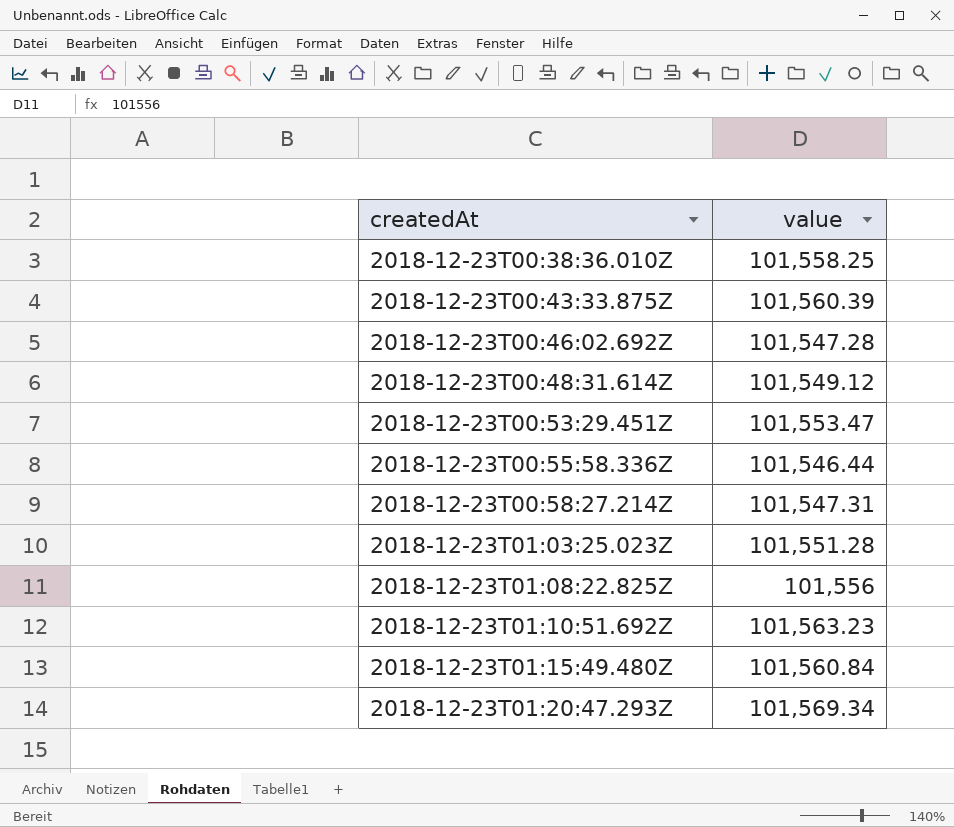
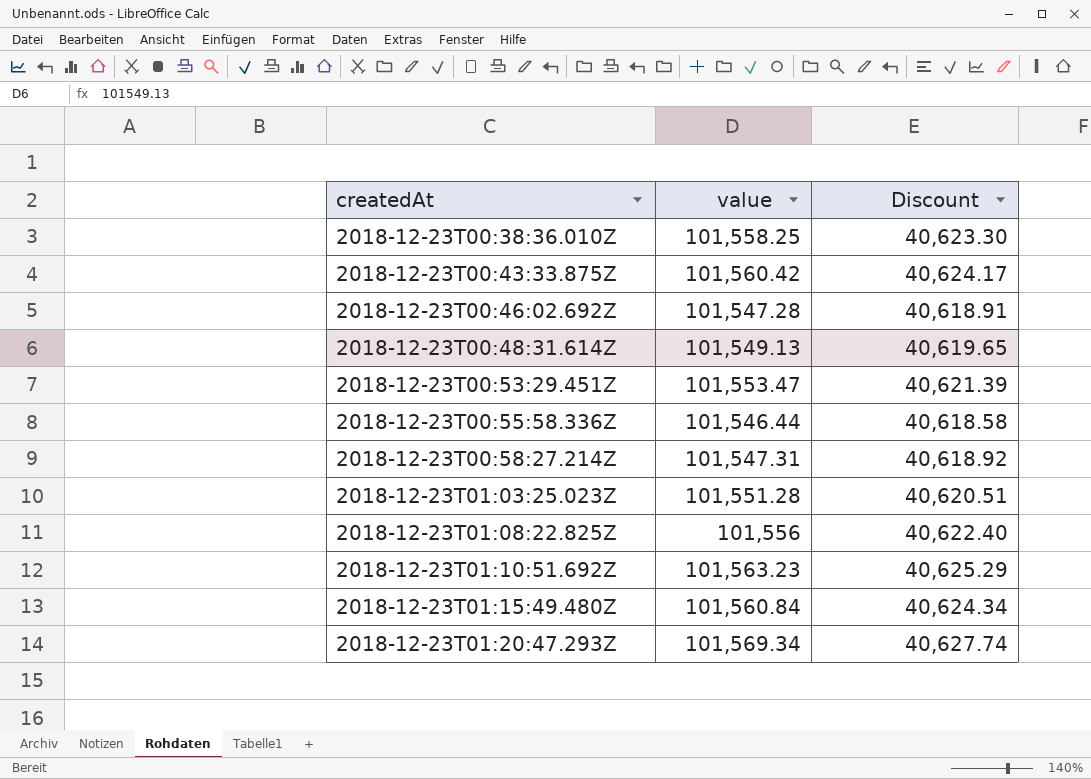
column Discount | formula: none -> [value] * 0.4
2018-12-23T00:43:33.875Z | value: 101,560.39 -> 101,560.42
2018-12-23T00:48:31.614Z | value: 101,549.12 -> 101,549.13

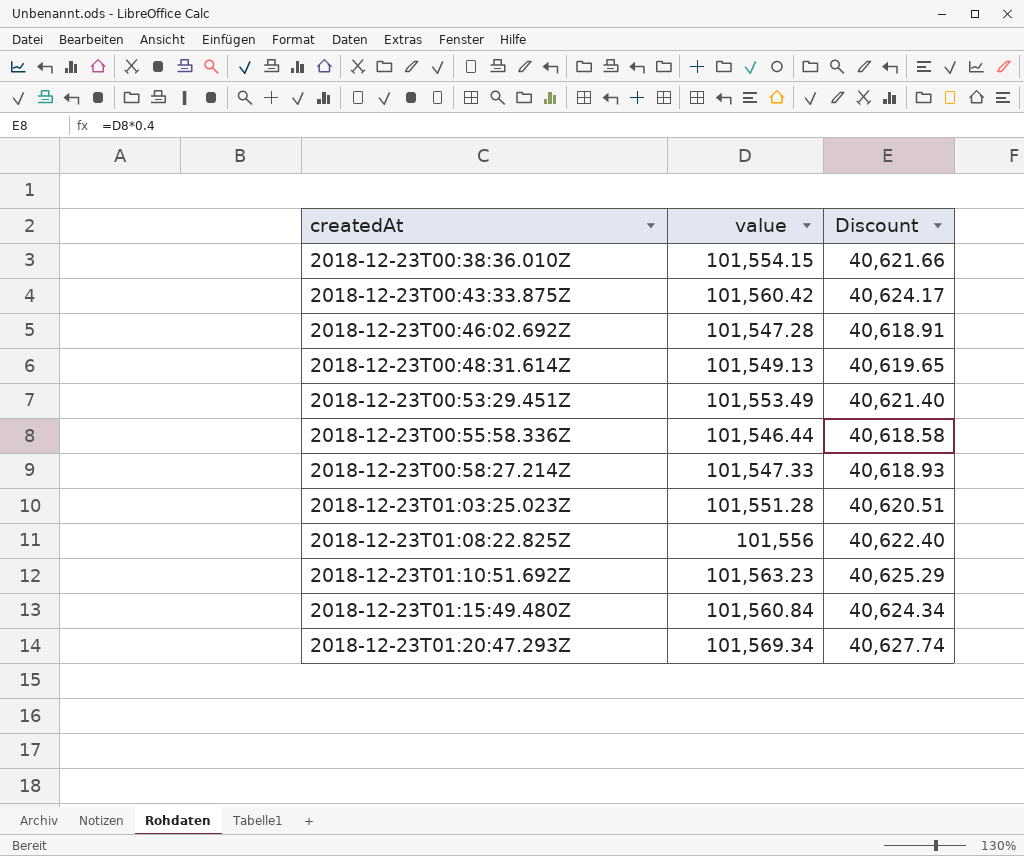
2018-12-23T00:38:36.010Z | value: 101,558.25 -> 101,554.15
2018-12-23T00:38:36.010Z | Discount: 40,623.30 -> 40,621.66
2018-12-23T00:53:29.451Z | value: 101,553.47 -> 101,553.49
2018-12-23T00:53:29.451Z | Discount: 40,621.39 -> 40,621.40
2018-12-23T00:58:27.214Z | value: 101,547.31 -> 101,547.33
2018-12-23T00:58:27.214Z | Discount: 40,618.92 -> 40,618.93

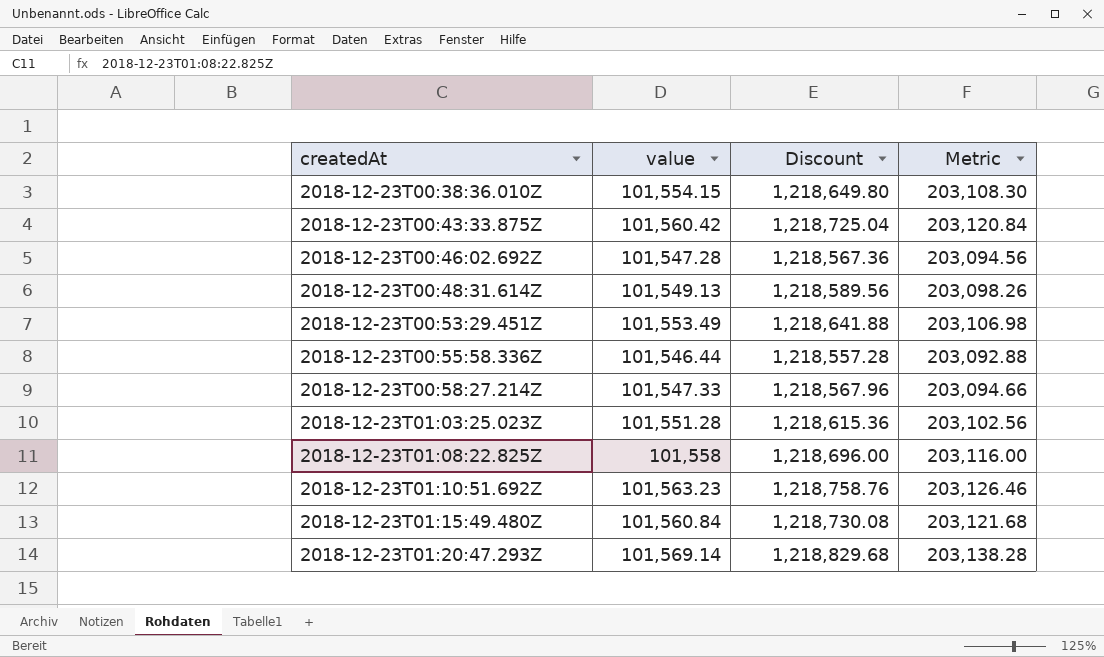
column Discount | formula: [value] * 0.4 -> [value] * 12
column Metric | formula: none -> [value] * 2
2018-12-23T01:08:22.825Z | value: 101,556 -> 101,558
2018-12-23T01:20:47.293Z | value: 101,569.34 -> 101,569.14

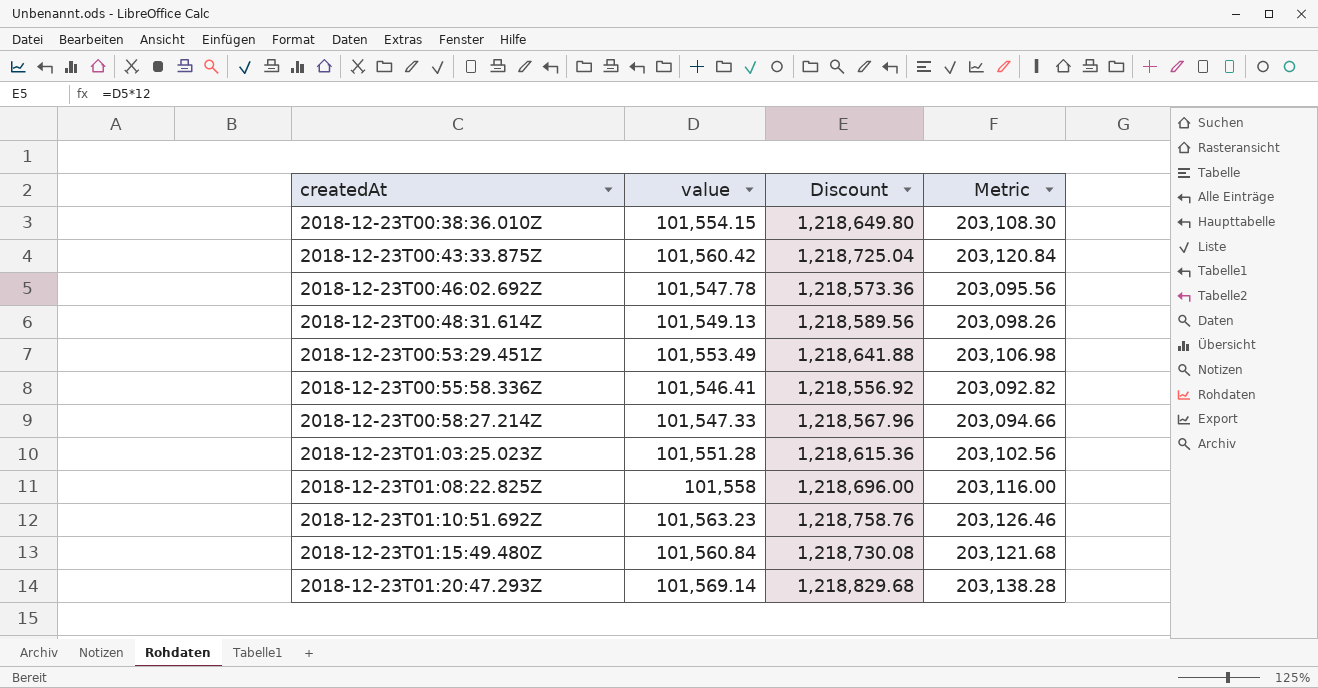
2018-12-23T00:46:02.692Z | value: 101,547.28 -> 101,547.78
2018-12-23T00:46:02.692Z | Discount: 1,218,567.36 -> 1,218,573.36
2018-12-23T00:46:02.692Z | Metric: 203,094.56 -> 203,095.56
2018-12-23T00:55:58.336Z | value: 101,546.44 -> 101,546.41
2018-12-23T00:55:58.336Z | Discount: 1,218,557.28 -> 1,218,556.92
2018-12-23T00:55:58.336Z | Metric: 203,092.88 -> 203,092.82

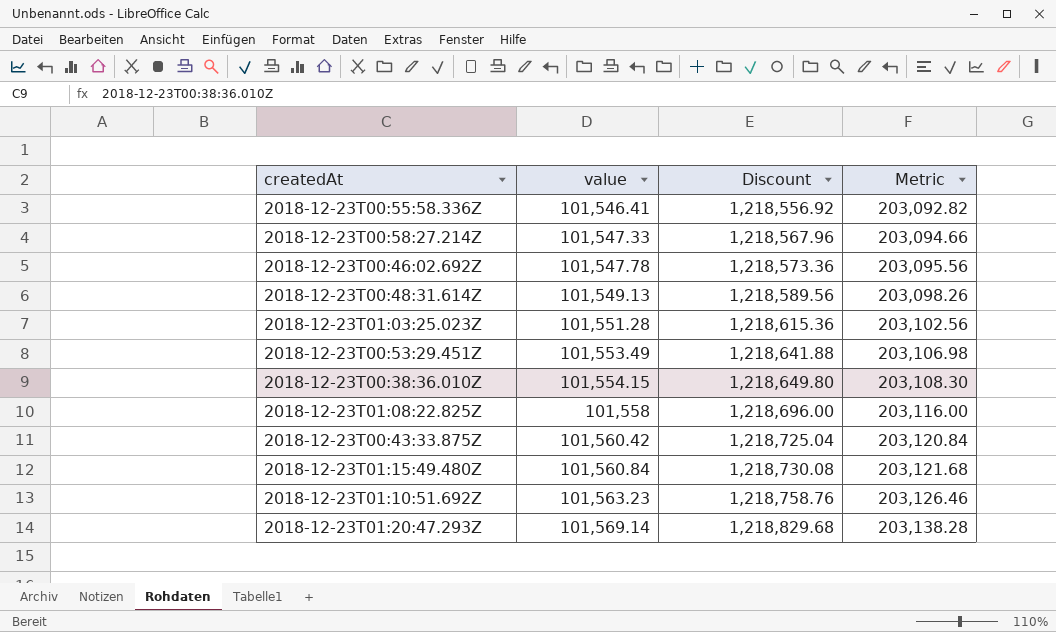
row order: createdAt ascending -> value ascending

